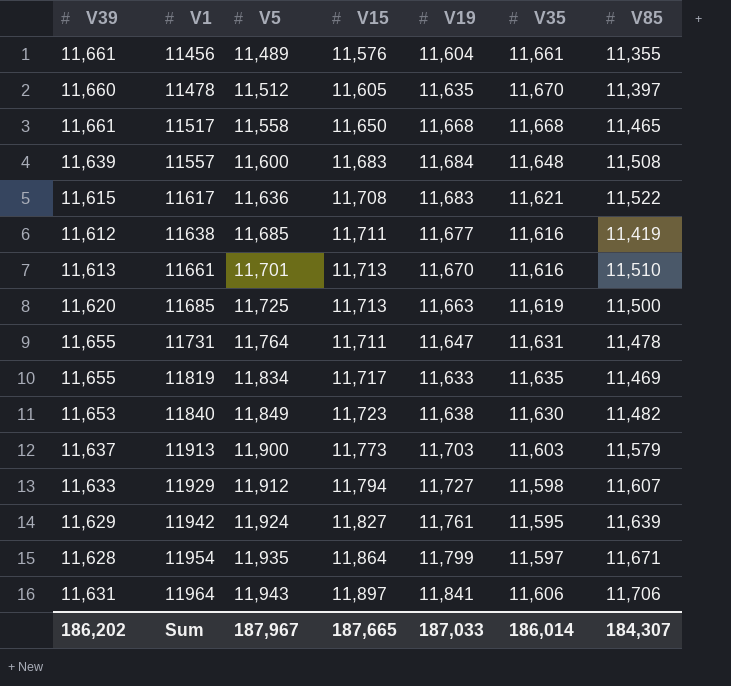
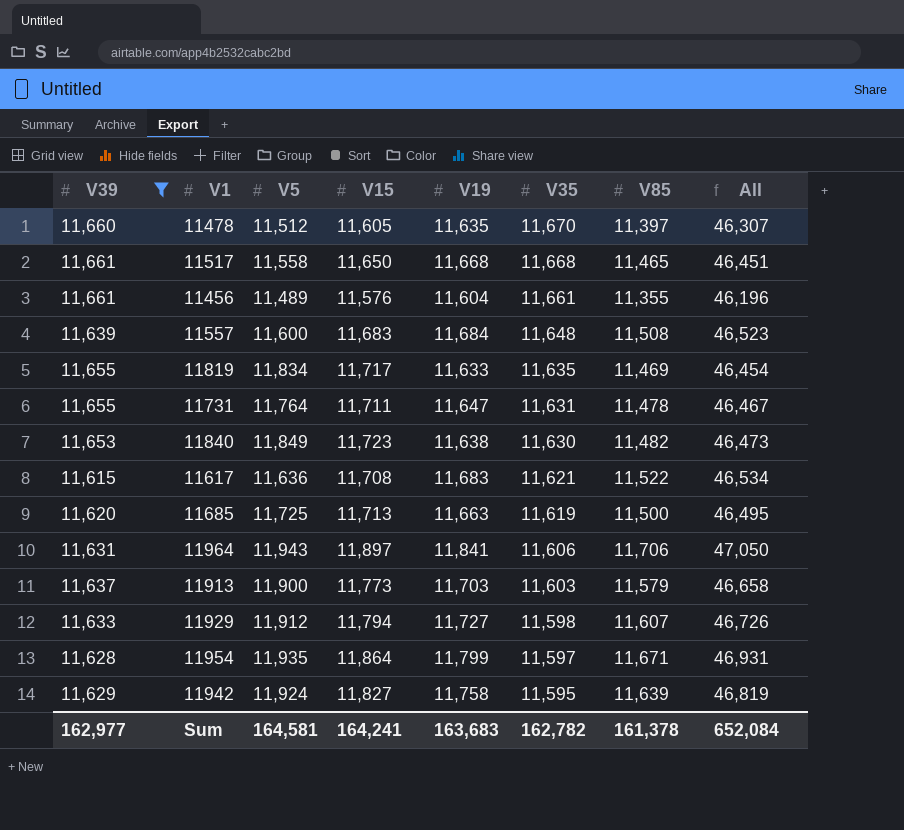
filter: none -> V39 >= 11,615
row order: V1 ascending -> V35 descending
column All | formula: none -> [V15] + [V19] + [V35] + [V85]
11942 | V19: 11,761 -> 11,758
Sum | V39: 186,202 -> 162,977
Sum | V5: 187,967 -> 164,581
Sum | V15: 187,665 -> 164,241
Sum | V19: 187,033 -> 163,683
Sum | V35: 186,014 -> 162,782
Sum | V85: 184,307 -> 161,378

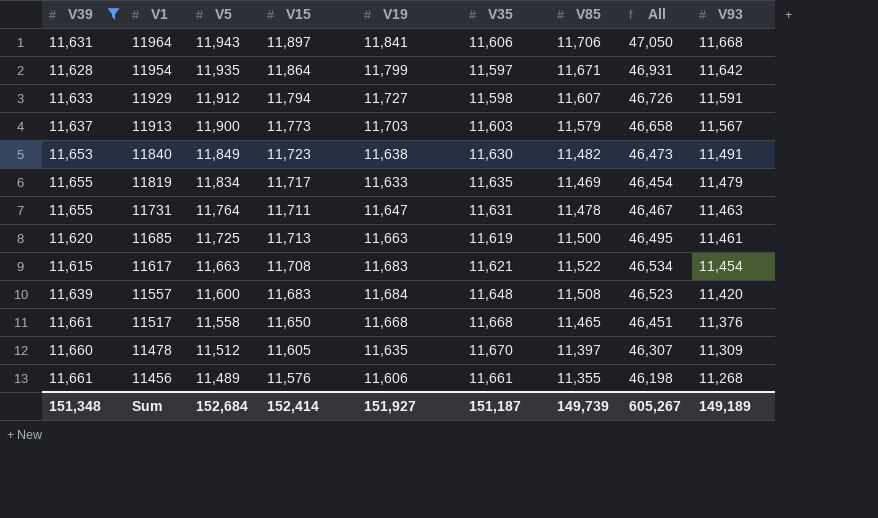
row order: V35 descending -> V1 descending
column V93 | position: none -> 9
row 11942: 11,629 | 11,924 | 11,827 | 11,758 | 11,595 | 11,639 | 46,819 -> none
11617 | V5: 11,636 -> 11,663
11456 | V19: 11,604 -> 11,606
11456 | All: 46,196 -> 46,198
Sum | V39: 162,977 -> 151,348
Sum | V5: 164,581 -> 152,684
Sum | V15: 164,241 -> 152,414
Sum | V19: 163,683 -> 151,927
Sum | V35: 162,782 -> 151,187
Sum | V85: 161,378 -> 149,739
Sum | All: 652,084 -> 605,267

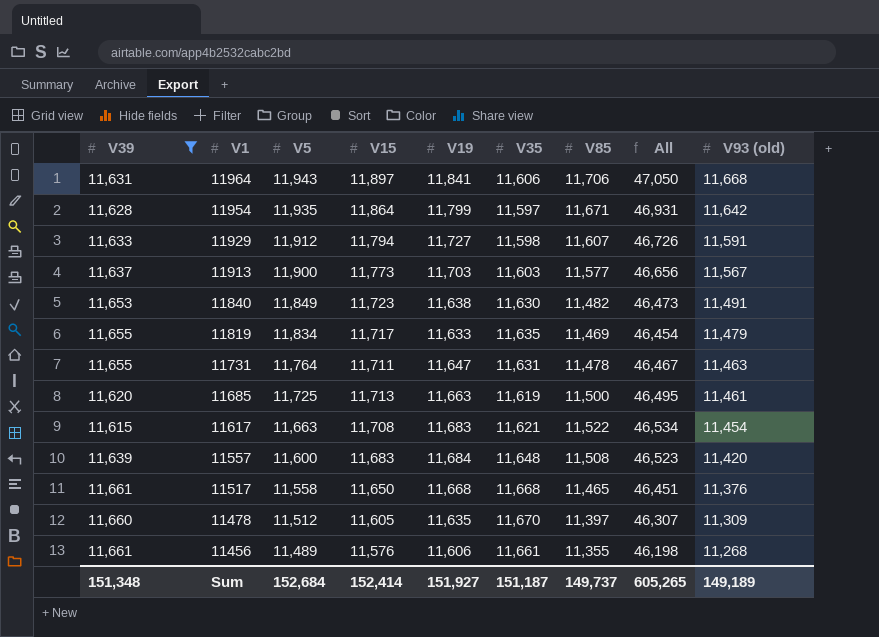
column name: V93 -> V93 (old)
11913 | V85: 11,579 -> 11,577
11913 | All: 46,658 -> 46,656
Sum | V85: 149,739 -> 149,737
Sum | All: 605,267 -> 605,265

